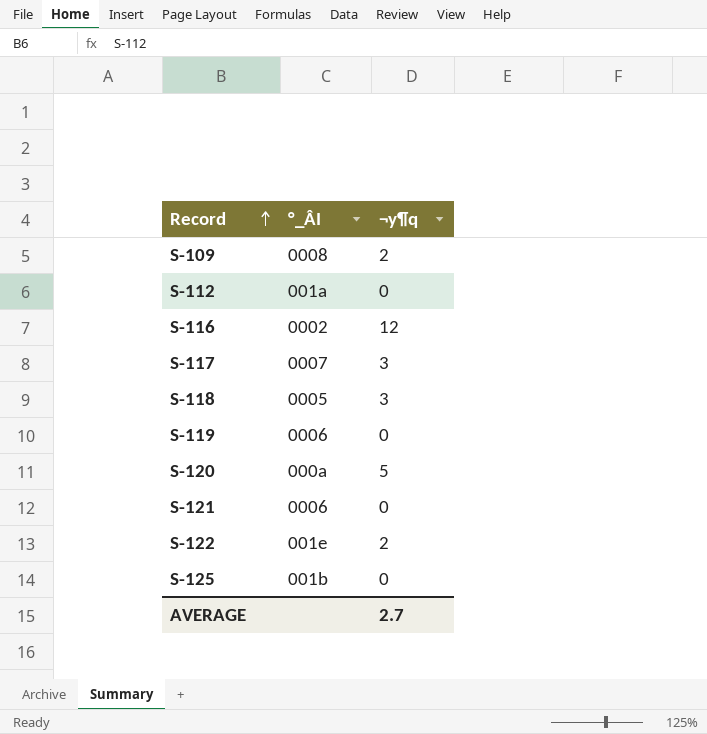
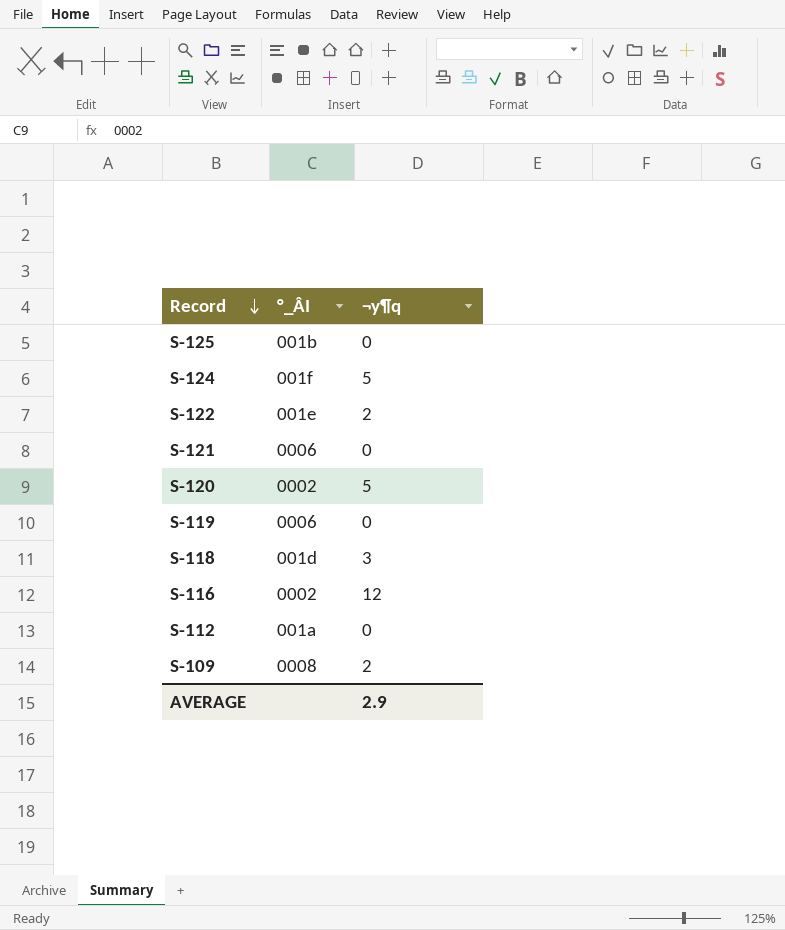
row order: Record ascending -> Record descending
row S-117: 0007 | 3 -> none
row S-124: none -> 001f | 5
S-120 | °_ÂI: 000a -> 0002
S-118 | °_ÂI: 0005 -> 001d
AVERAGE | ¬y¶q: 2.7 -> 2.9

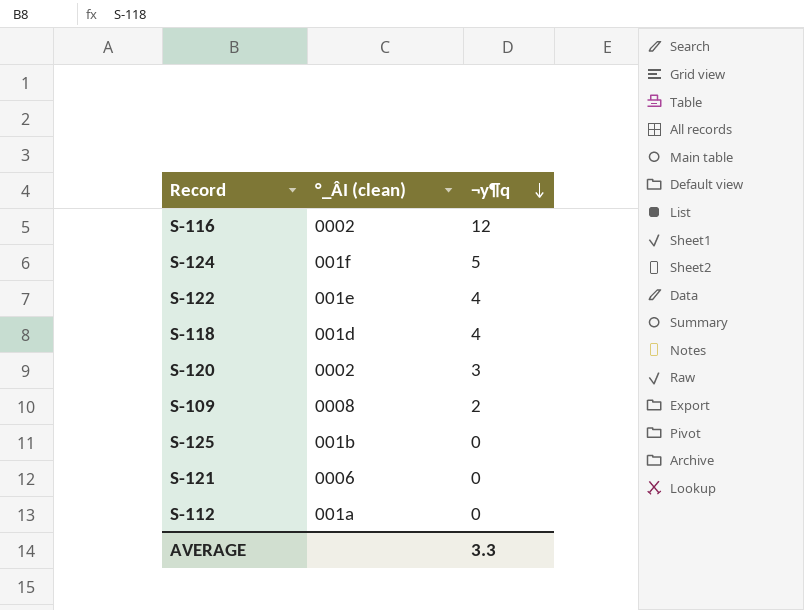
row order: Record descending -> ¬y¶q descending
column name: °_ÂI -> °_ÂI (clean)
row S-119: 0006 | 0 -> none
S-122 | ¬y¶q: 2 -> 4
S-118 | ¬y¶q: 3 -> 4
S-120 | ¬y¶q: 5 -> 3
AVERAGE | ¬y¶q: 2.9 -> 3.3

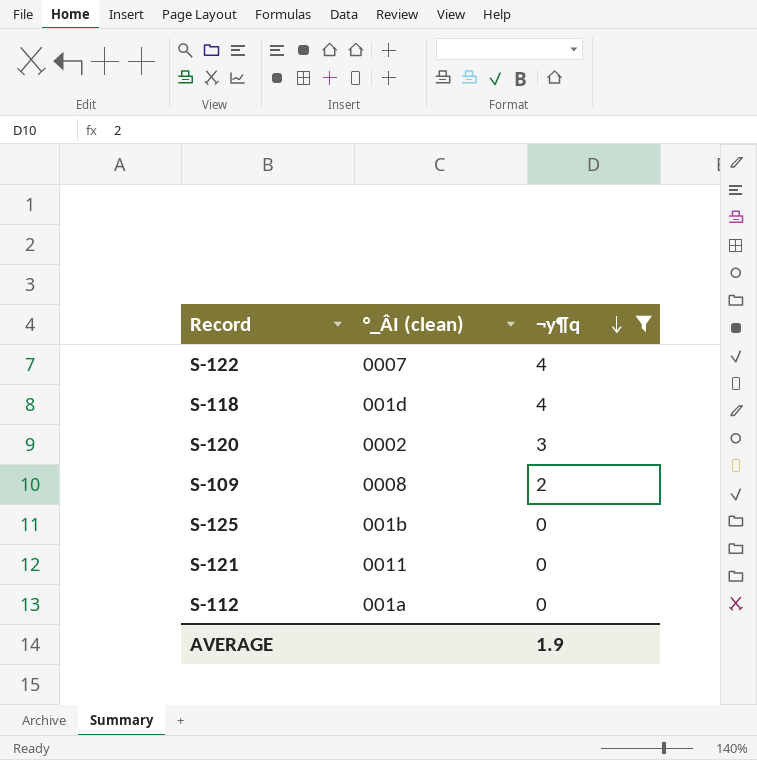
filter: none -> ¬y¶q <= 4
S-122 | °_ÂI (clean): 001e -> 0007
S-121 | °_ÂI (clean): 0006 -> 0011
AVERAGE | ¬y¶q: 3.3 -> 1.9

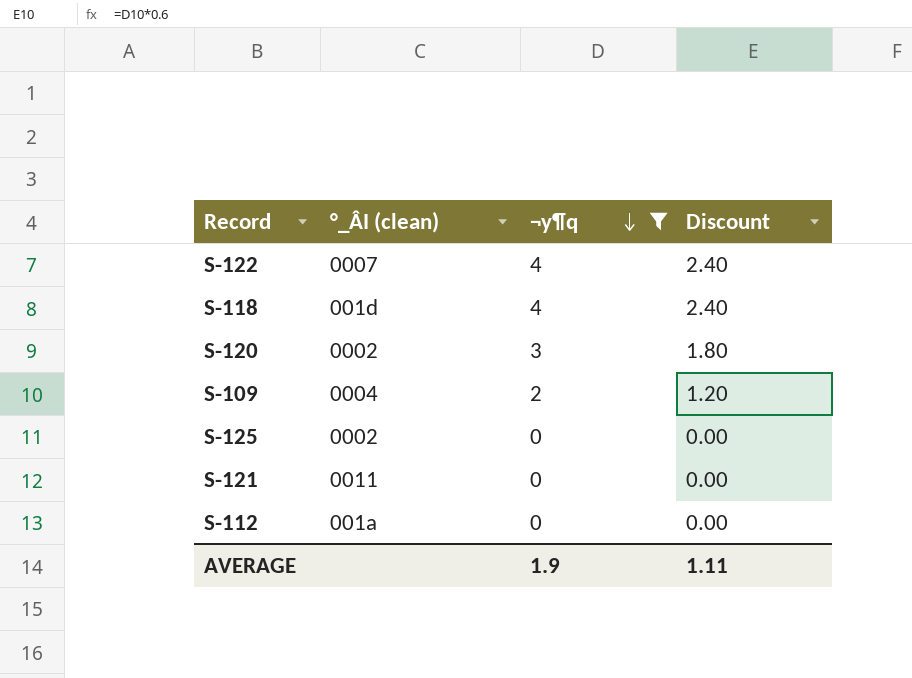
column Discount | formula: none -> [¬y¶q] * 0.6
S-109 | °_ÂI (clean): 0008 -> 0004
S-125 | °_ÂI (clean): 001b -> 0002

